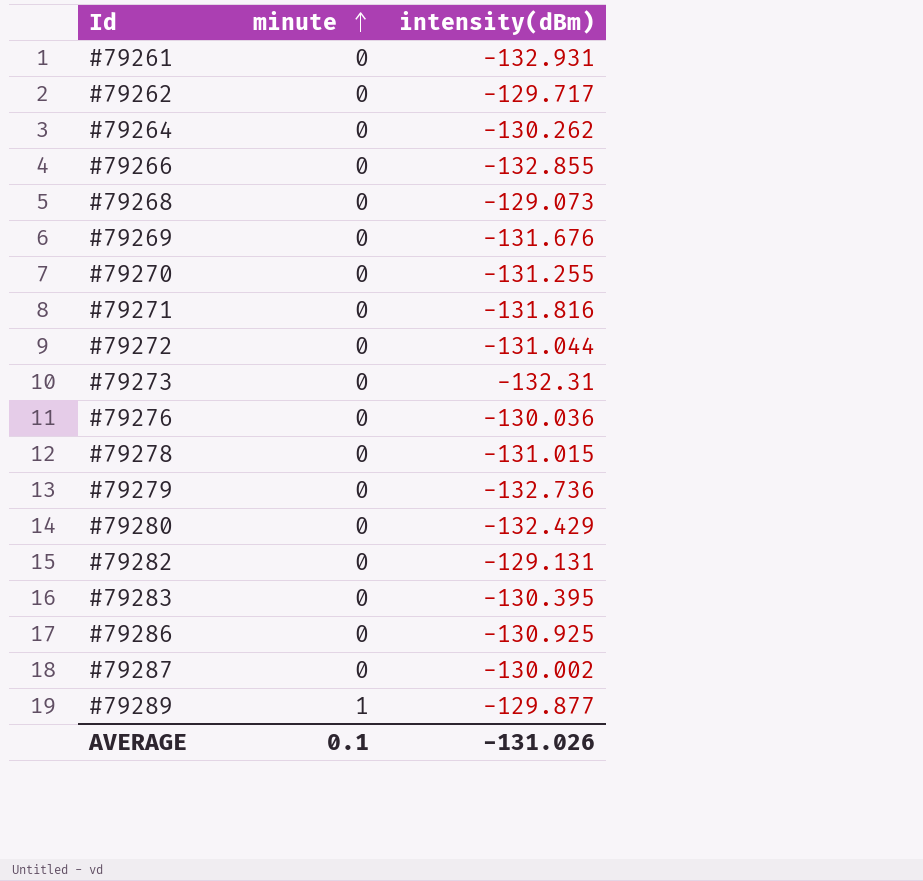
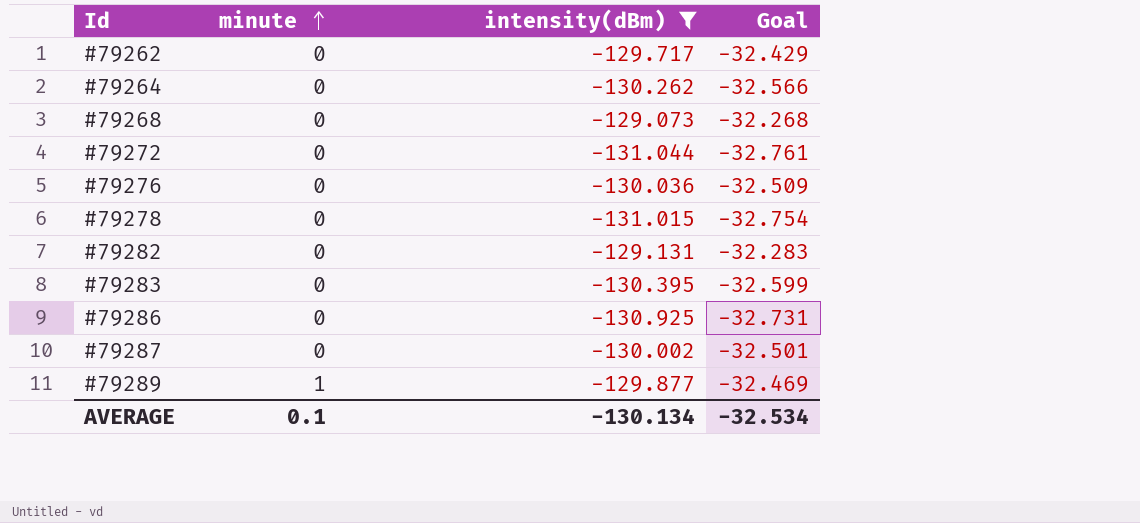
filter: none -> intensity(dBm) >= -131.044
column Goal | formula: none -> [intensity(dBm)] * 0.25
AVERAGE | intensity(dBm): -131.026 -> -130.134

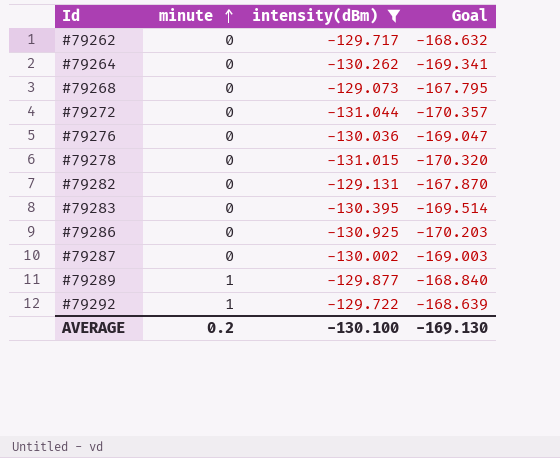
column Goal | formula: [intensity(dBm)] * 0.25 -> [intensity(dBm)] * 1.3
row #79292: none -> 1 | -129.722 | -168.639
AVERAGE | minute: 0.1 -> 0.2
AVERAGE | intensity(dBm): -130.134 -> -130.100
AVERAGE | Goal: -32.534 -> -169.130

